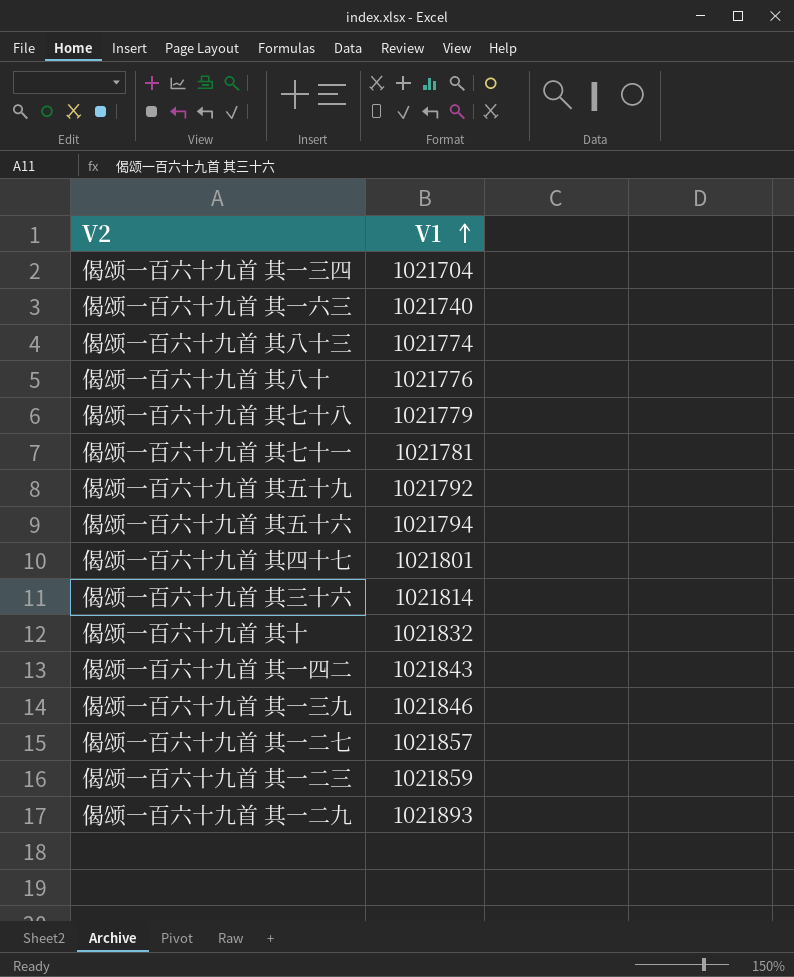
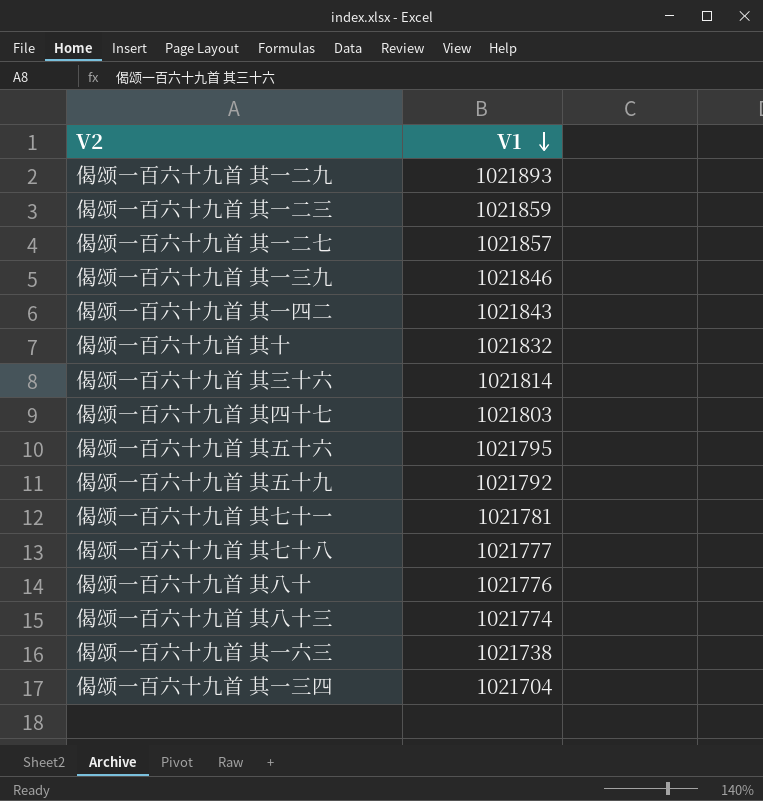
row order: V1 ascending -> V1 descending
偈颂一百六十九首 其四十七 | V1: 1021801 -> 1021803
偈颂一百六十九首 其五十六 | V1: 1021794 -> 1021795
偈颂一百六十九首 其七十八 | V1: 1021779 -> 1021777
偈颂一百六十九首 其一六三 | V1: 1021740 -> 1021738

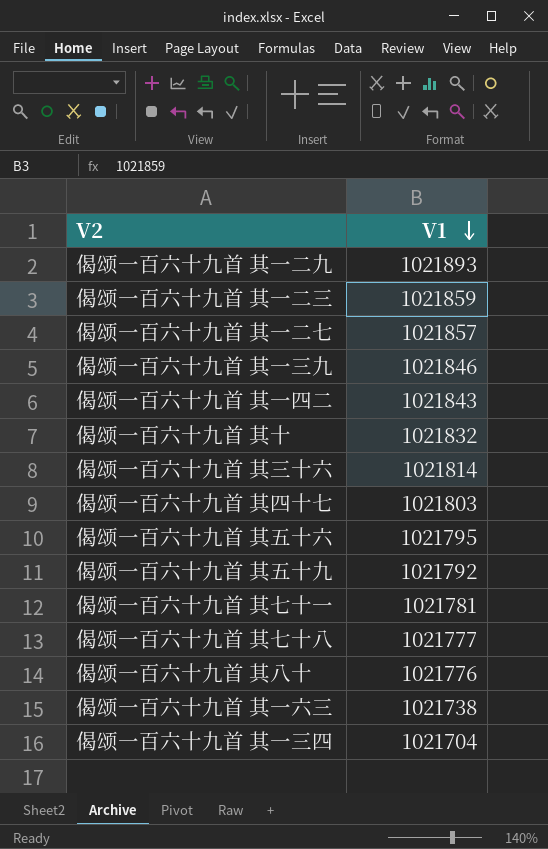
row 偈颂一百六十九首 其八十三: 1021774 -> none

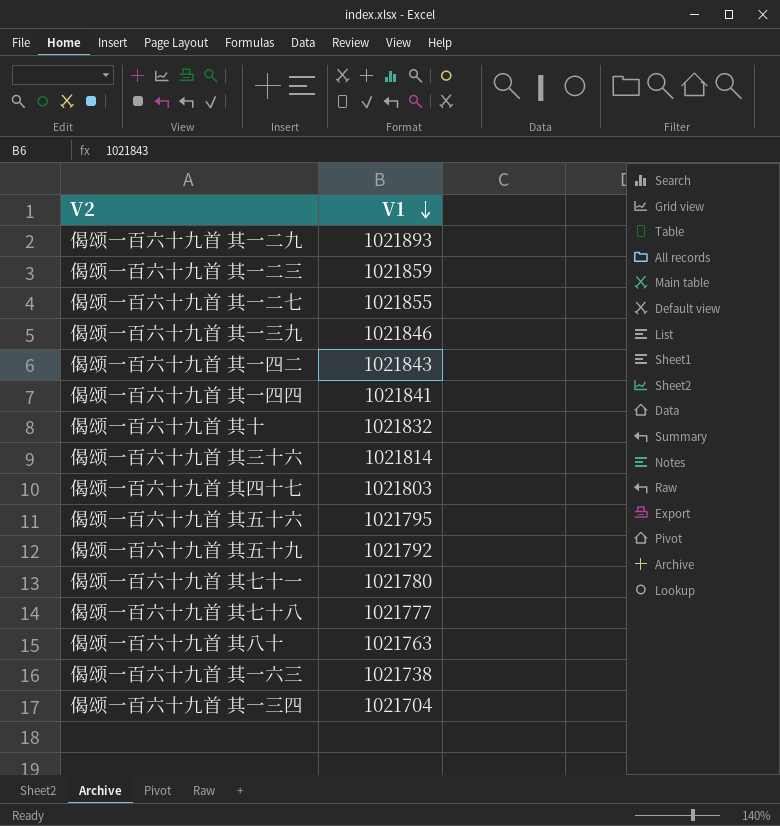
偈颂一百六十九首 其一二七 | V1: 1021857 -> 1021855
row 偈颂一百六十九首 其一四四: none -> 1021841
偈颂一百六十九首 其七十一 | V1: 1021781 -> 1021780
偈颂一百六十九首 其八十 | V1: 1021776 -> 1021763

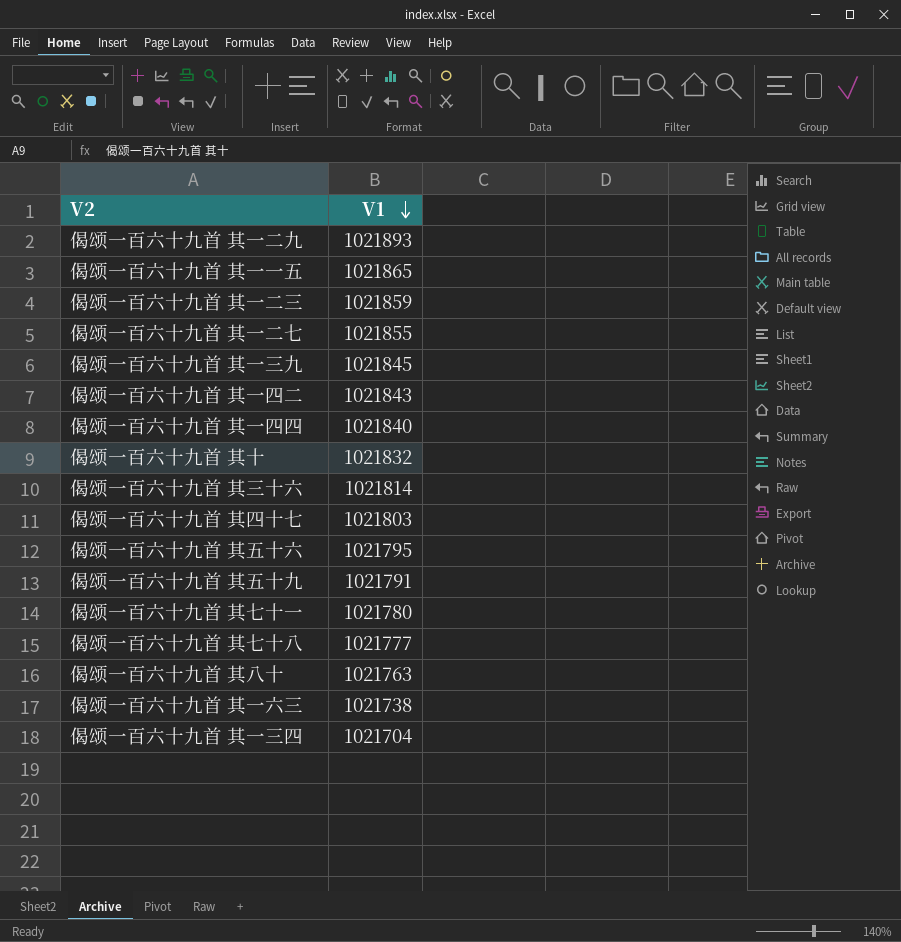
row 偈颂一百六十九首 其一一五: none -> 1021865
偈颂一百六十九首 其一三九 | V1: 1021846 -> 1021845
偈颂一百六十九首 其一四四 | V1: 1021841 -> 1021840
偈颂一百六十九首 其五十九 | V1: 1021792 -> 1021791

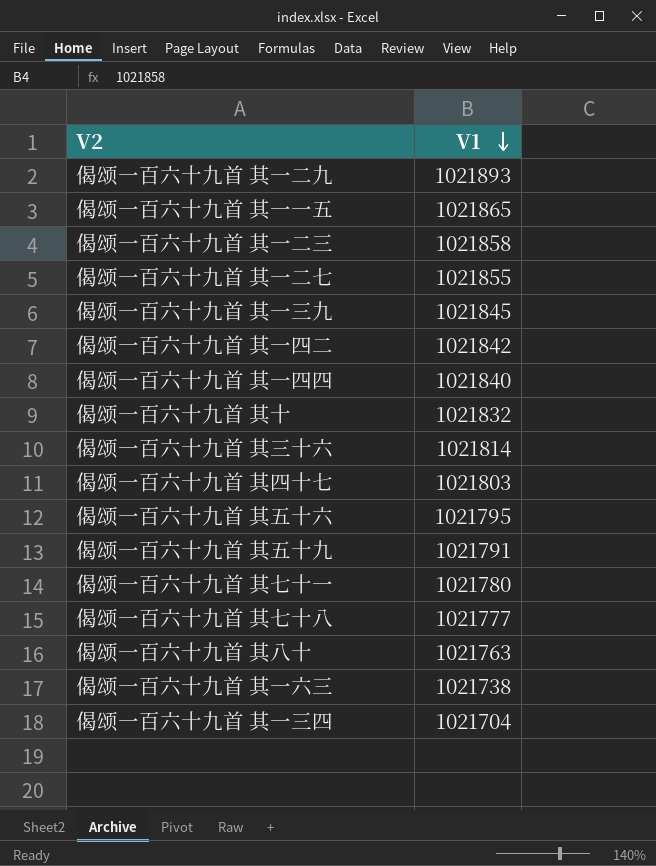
偈颂一百六十九首 其一二三 | V1: 1021859 -> 1021858
偈颂一百六十九首 其一四二 | V1: 1021843 -> 1021842

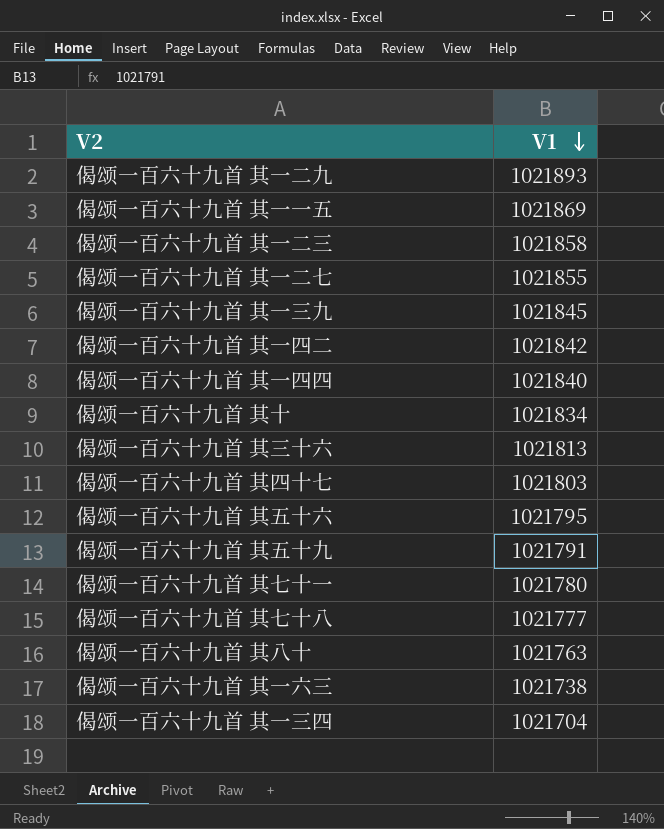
偈颂一百六十九首 其一一五 | V1: 1021865 -> 1021869
偈颂一百六十九首 其十 | V1: 1021832 -> 1021834
偈颂一百六十九首 其三十六 | V1: 1021814 -> 1021813

